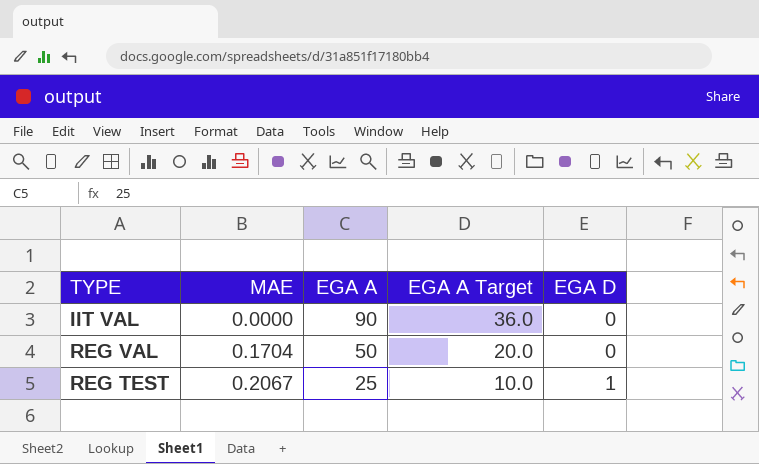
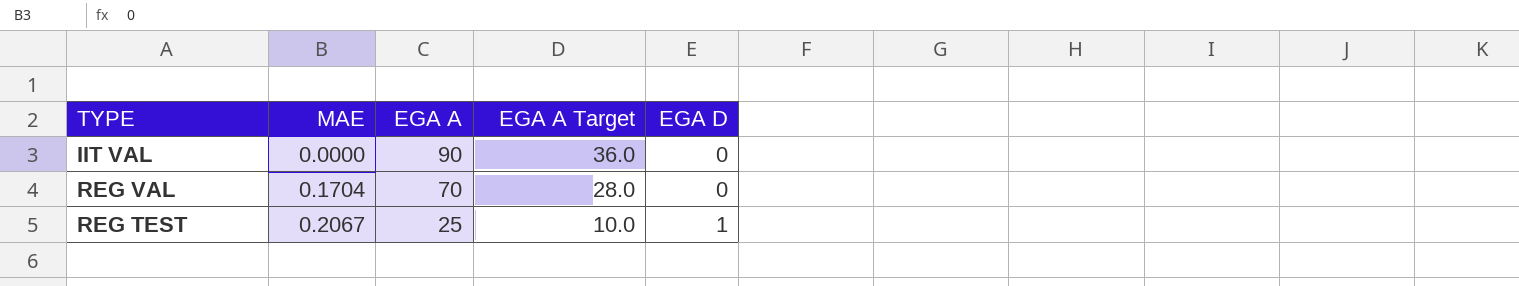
REG VAL | EGA A: 50 -> 70
REG VAL | EGA A Target: 20.0 -> 28.0

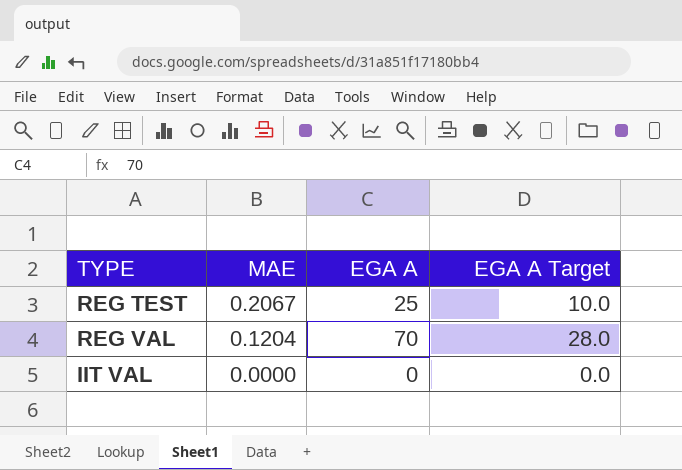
row order: MAE ascending -> MAE descending
column EGA D | position: 5 -> none
REG VAL | MAE: 0.1704 -> 0.1204
IIT VAL | EGA A: 90 -> 0
IIT VAL | EGA A Target: 36.0 -> 0.0

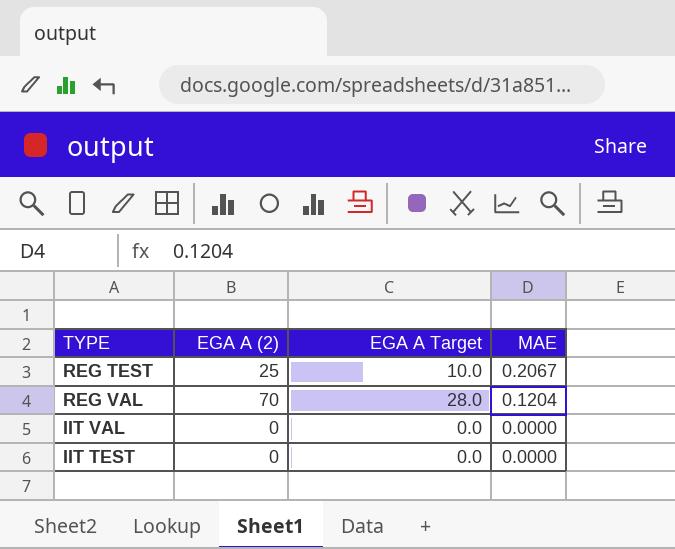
column name: EGA A -> EGA A (2)
column MAE | position: 2 -> 4
row IIT TEST: none -> 0 | 0.0 | 0.0000

